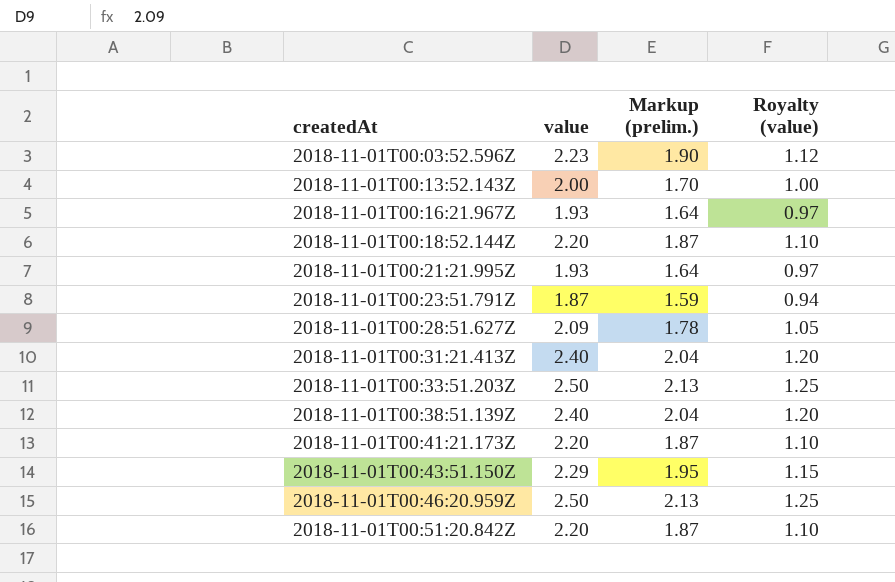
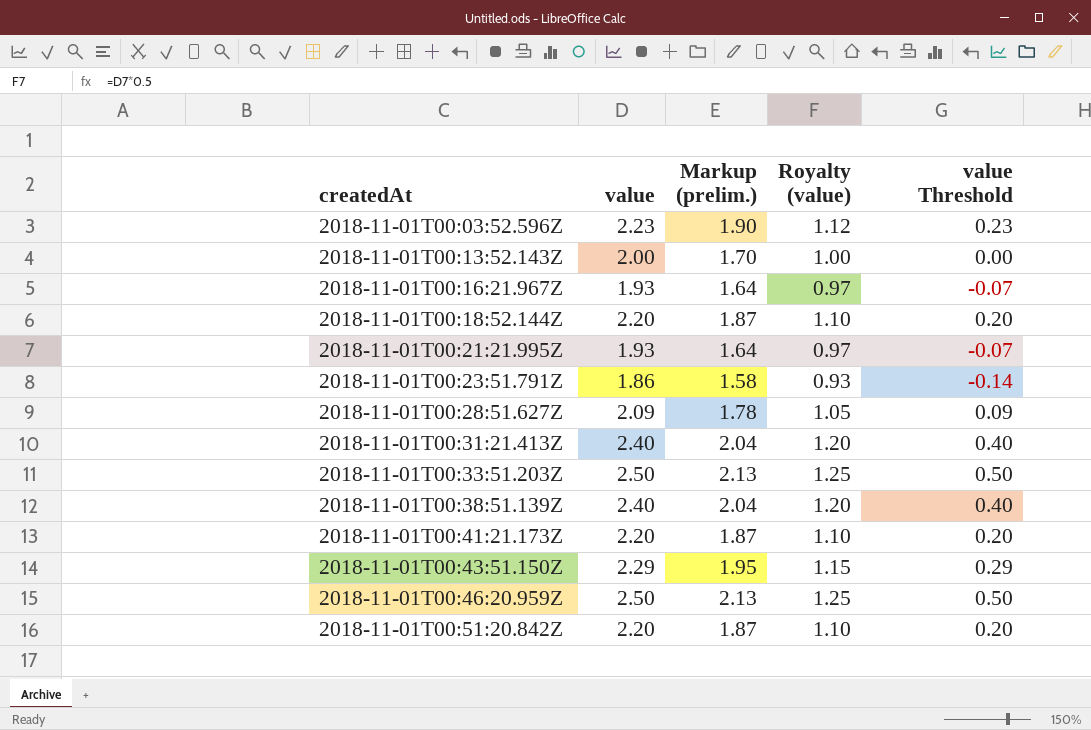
column value Threshold | formula: none -> [value] - 2
2018-11-01T00:23:51.791Z | value: 1.87 -> 1.86
2018-11-01T00:23:51.791Z | Markup (prelim.): 1.59 -> 1.58
2018-11-01T00:23:51.791Z | Royalty (value): 0.94 -> 0.93

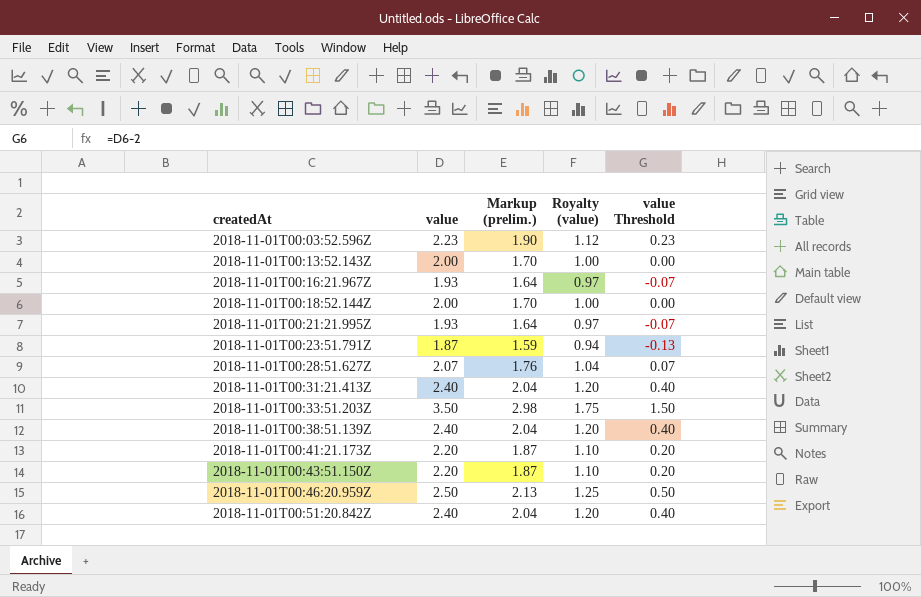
2018-11-01T00:18:52.144Z | value: 2.20 -> 2.00
2018-11-01T00:18:52.144Z | Markup (prelim.): 1.87 -> 1.70
2018-11-01T00:18:52.144Z | Royalty (value): 1.10 -> 1.00
2018-11-01T00:18:52.144Z | value Threshold: 0.20 -> 0.00
2018-11-01T00:23:51.791Z | value: 1.86 -> 1.87
2018-11-01T00:23:51.791Z | Markup (prelim.): 1.58 -> 1.59
2018-11-01T00:23:51.791Z | Royalty (value): 0.93 -> 0.94
2018-11-01T00:23:51.791Z | value Threshold: -0.14 -> -0.13
2018-11-01T00:28:51.627Z | value: 2.09 -> 2.07
2018-11-01T00:28:51.627Z | Markup (prelim.): 1.78 -> 1.76
2018-11-01T00:28:51.627Z | Royalty (value): 1.05 -> 1.04
2018-11-01T00:28:51.627Z | value Threshold: 0.09 -> 0.07
2018-11-01T00:33:51.203Z | value: 2.50 -> 3.50
2018-11-01T00:33:51.203Z | Markup (prelim.): 2.13 -> 2.98
2018-11-01T00:33:51.203Z | Royalty (value): 1.25 -> 1.75
2018-11-01T00:33:51.203Z | value Threshold: 0.50 -> 1.50
2018-11-01T00:43:51.150Z | value: 2.29 -> 2.20
2018-11-01T00:43:51.150Z | Markup (prelim.): 1.95 -> 1.87
2018-11-01T00:43:51.150Z | Royalty (value): 1.15 -> 1.10
2018-11-01T00:43:51.150Z | value Threshold: 0.29 -> 0.20
2018-11-01T00:51:20.842Z | value: 2.20 -> 2.40
2018-11-01T00:51:20.842Z | Markup (prelim.): 1.87 -> 2.04
2018-11-01T00:51:20.842Z | Royalty (value): 1.10 -> 1.20
2018-11-01T00:51:20.842Z | value Threshold: 0.20 -> 0.40

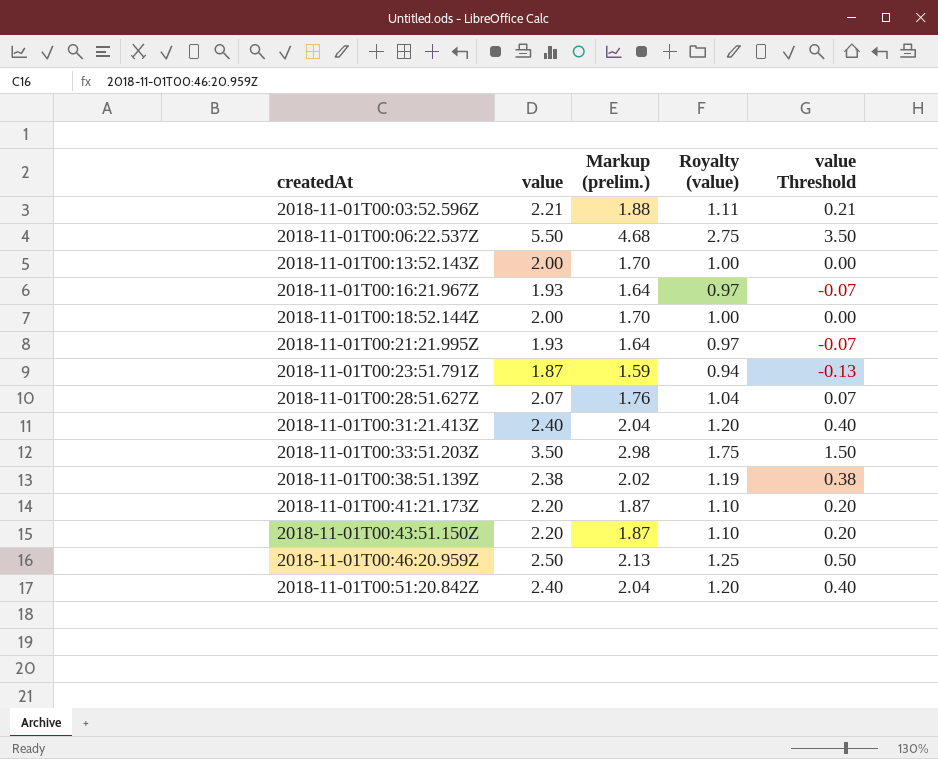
2018-11-01T00:03:52.596Z | value: 2.23 -> 2.21
2018-11-01T00:03:52.596Z | Markup (prelim.): 1.90 -> 1.88
2018-11-01T00:03:52.596Z | Royalty (value): 1.12 -> 1.11
2018-11-01T00:03:52.596Z | value Threshold: 0.23 -> 0.21
row 2018-11-01T00:06:22.537Z: none -> 5.50 | 4.68 | 2.75 | 3.50
2018-11-01T00:38:51.139Z | value: 2.40 -> 2.38
2018-11-01T00:38:51.139Z | Markup (prelim.): 2.04 -> 2.02
2018-11-01T00:38:51.139Z | Royalty (value): 1.20 -> 1.19
2018-11-01T00:38:51.139Z | value Threshold: 0.40 -> 0.38

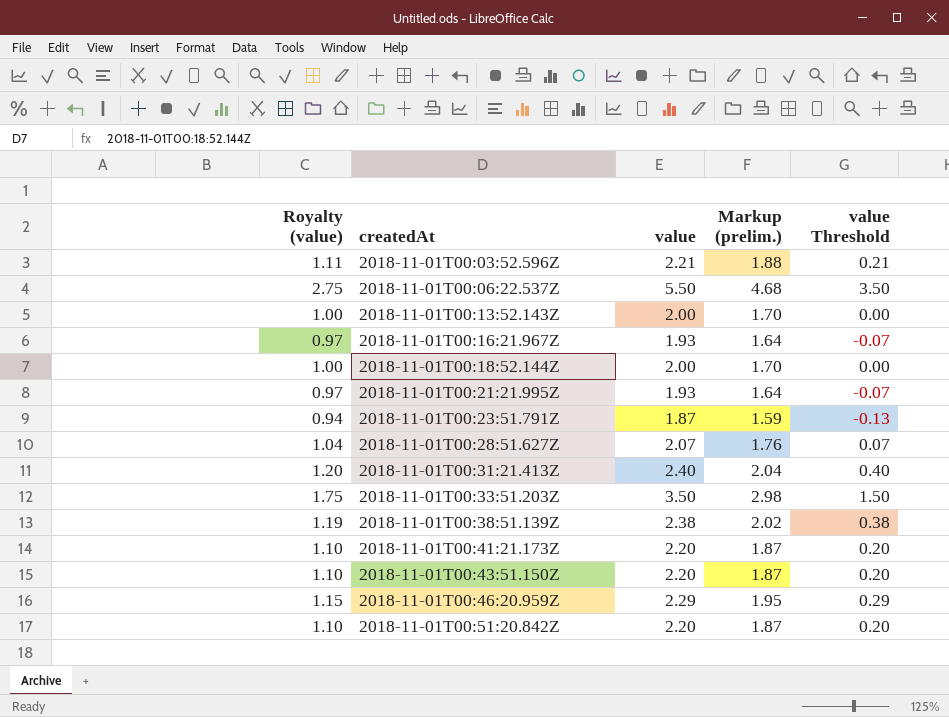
column Royalty (value) | position: 4 -> 1
2018-11-01T00:46:20.959Z | Royalty (value): 1.25 -> 1.15
2018-11-01T00:46:20.959Z | value: 2.50 -> 2.29
2018-11-01T00:46:20.959Z | Markup (prelim.): 2.13 -> 1.95
2018-11-01T00:46:20.959Z | value Threshold: 0.50 -> 0.29
2018-11-01T00:51:20.842Z | Royalty (value): 1.20 -> 1.10
2018-11-01T00:51:20.842Z | value: 2.40 -> 2.20
2018-11-01T00:51:20.842Z | Markup (prelim.): 2.04 -> 1.87
2018-11-01T00:51:20.842Z | value Threshold: 0.40 -> 0.20

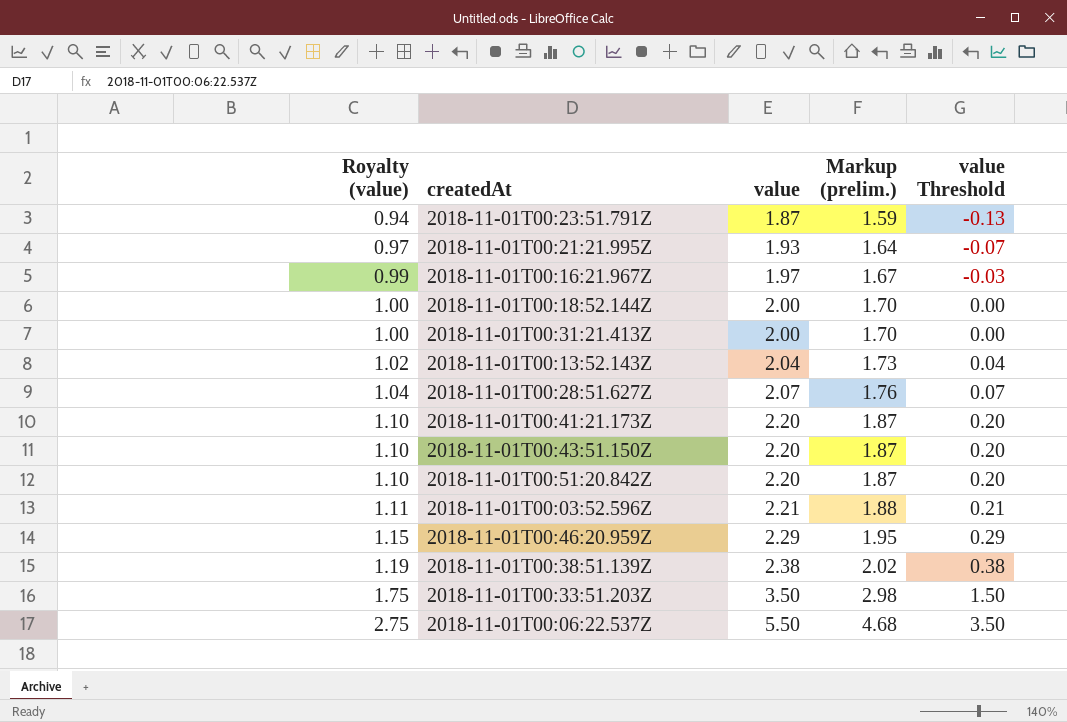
row order: createdAt ascending -> Royalty (value) ascending
2018-11-01T00:16:21.967Z | Royalty (value): 0.97 -> 0.99
2018-11-01T00:16:21.967Z | value: 1.93 -> 1.97
2018-11-01T00:16:21.967Z | Markup (prelim.): 1.64 -> 1.67
2018-11-01T00:16:21.967Z | value Threshold: -0.07 -> -0.03
2018-11-01T00:31:21.413Z | Royalty (value): 1.20 -> 1.00
2018-11-01T00:31:21.413Z | value: 2.40 -> 2.00
2018-11-01T00:31:21.413Z | Markup (prelim.): 2.04 -> 1.70
2018-11-01T00:31:21.413Z | value Threshold: 0.40 -> 0.00
2018-11-01T00:13:52.143Z | Royalty (value): 1.00 -> 1.02
2018-11-01T00:13:52.143Z | value: 2.00 -> 2.04
2018-11-01T00:13:52.143Z | Markup (prelim.): 1.70 -> 1.73
2018-11-01T00:13:52.143Z | value Threshold: 0.00 -> 0.04

